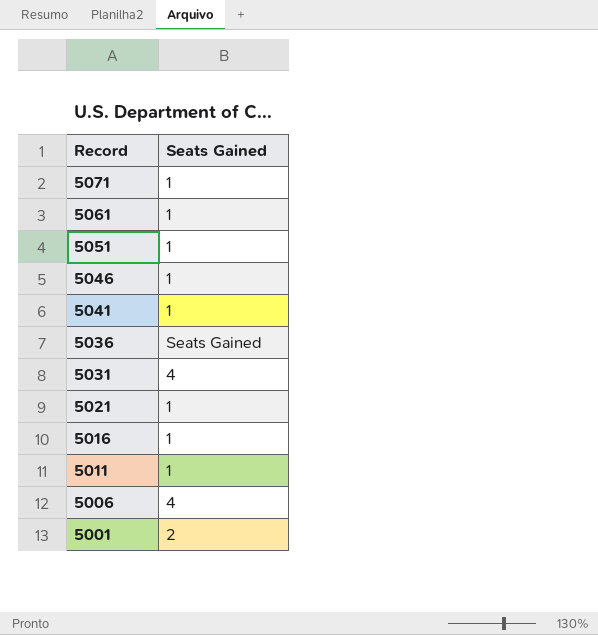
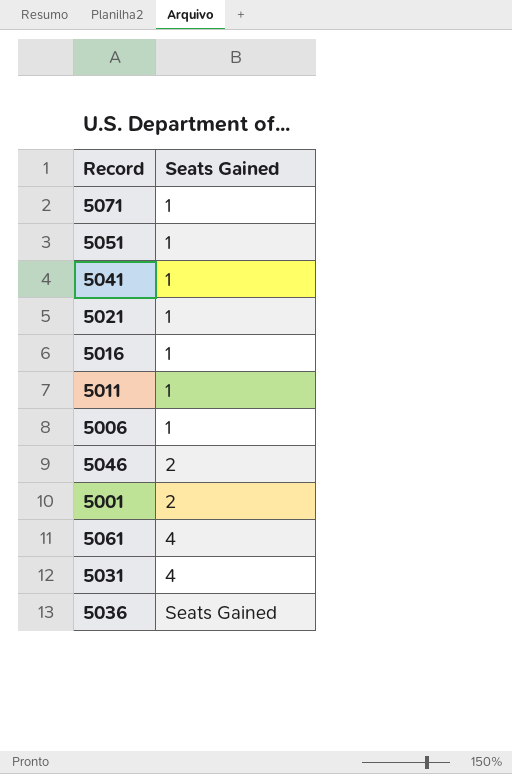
row order: Record descending -> Seats Gained ascending
5006 | Seats Gained: 4 -> 1
5046 | Seats Gained: 1 -> 2
5061 | Seats Gained: 1 -> 4

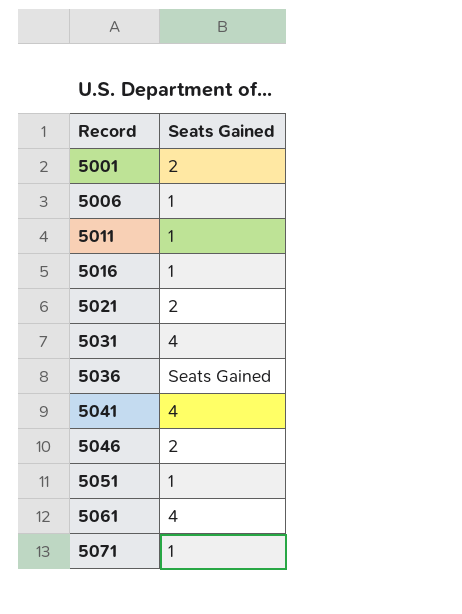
row order: Seats Gained ascending -> Record ascending
5021 | Seats Gained: 1 -> 2
5041 | Seats Gained: 1 -> 4

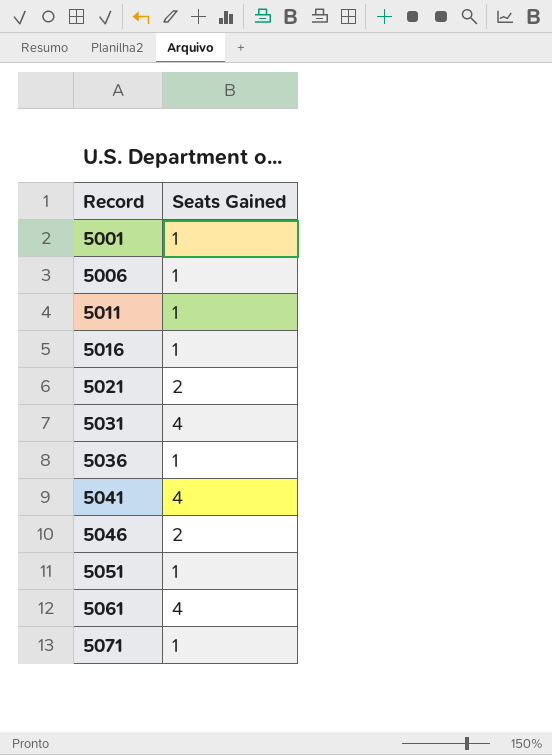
5001 | Seats Gained: 2 -> 1
5036 | Seats Gained: Seats Gained -> 1

